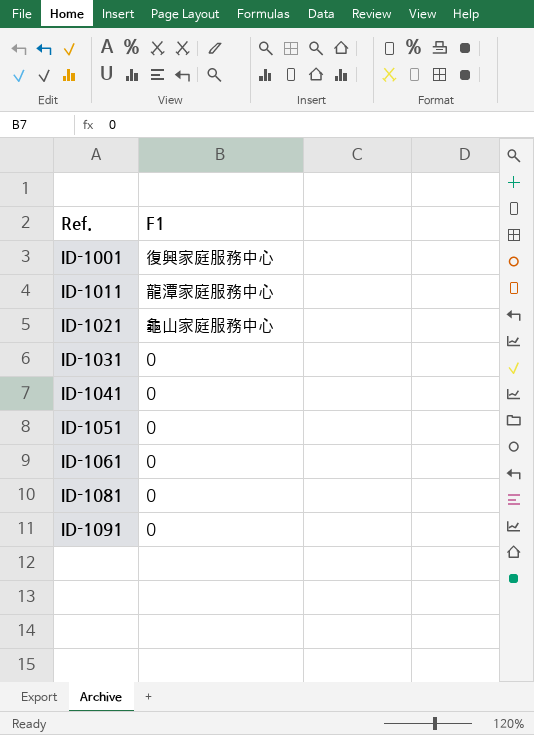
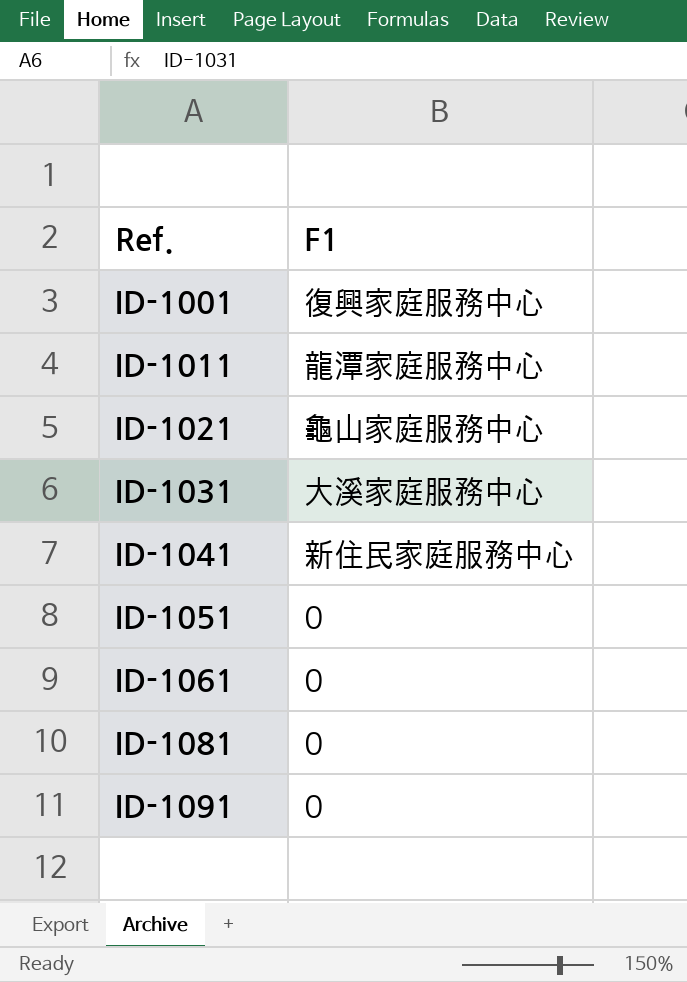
ID-1031 | F1: 0 -> 大溪家庭服務中心
ID-1041 | F1: 0 -> 新住民家庭服務中心

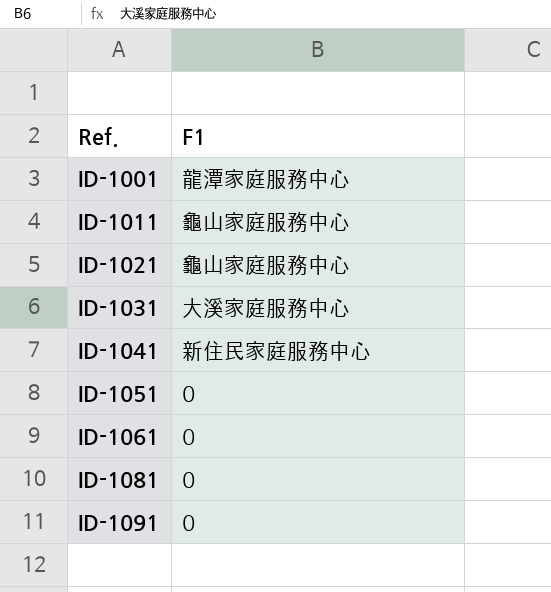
ID-1001 | F1: 復興家庭服務中心 -> 龍潭家庭服務中心
ID-1011 | F1: 龍潭家庭服務中心 -> 龜山家庭服務中心

